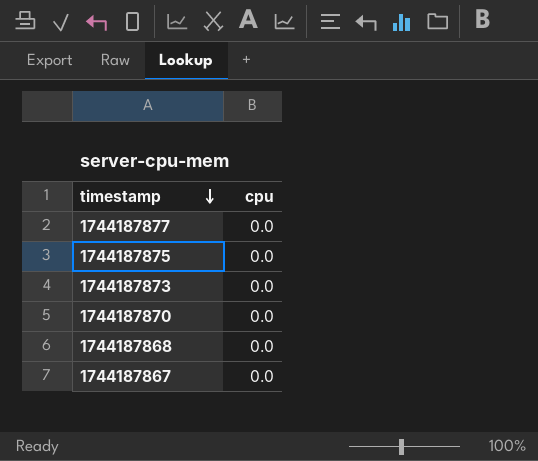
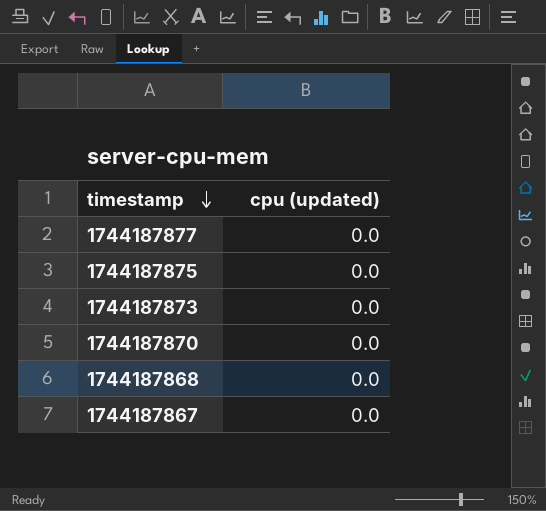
column name: cpu -> cpu (updated)

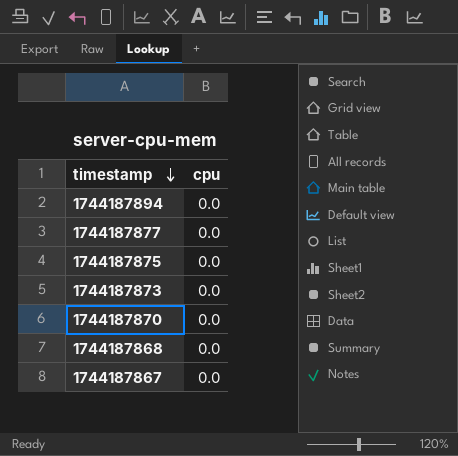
column name: cpu (updated) -> cpu
row 1744187894: none -> 0.0

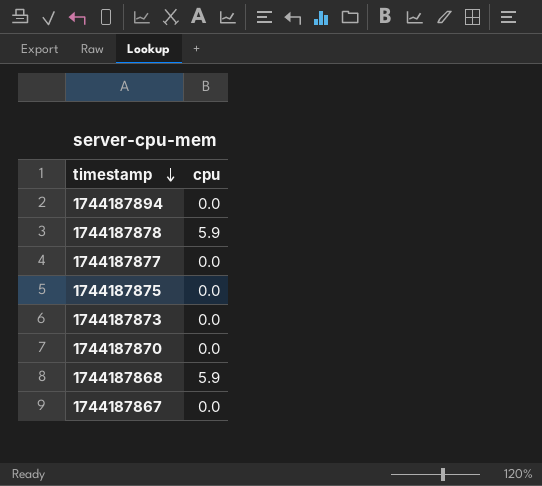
row 1744187878: none -> 5.9
1744187868 | cpu: 0.0 -> 5.9

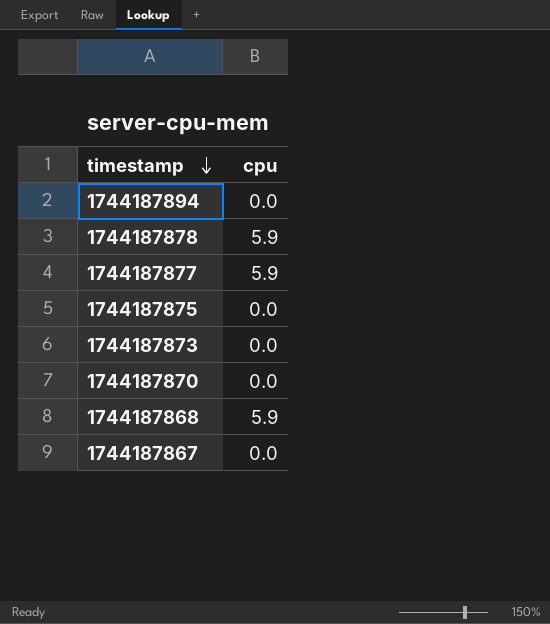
1744187877 | cpu: 0.0 -> 5.9

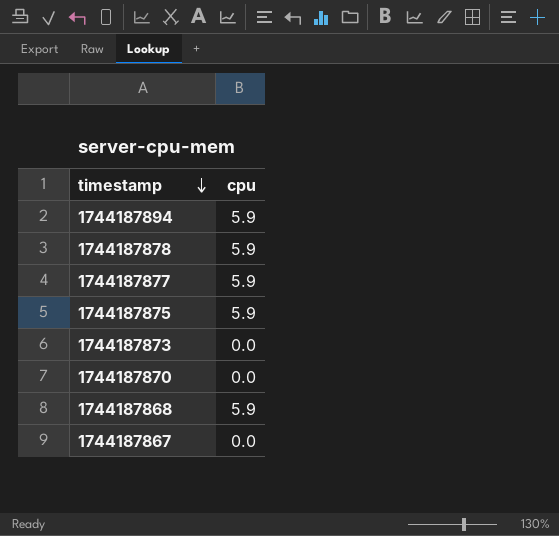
1744187894 | cpu: 0.0 -> 5.9
1744187875 | cpu: 0.0 -> 5.9

